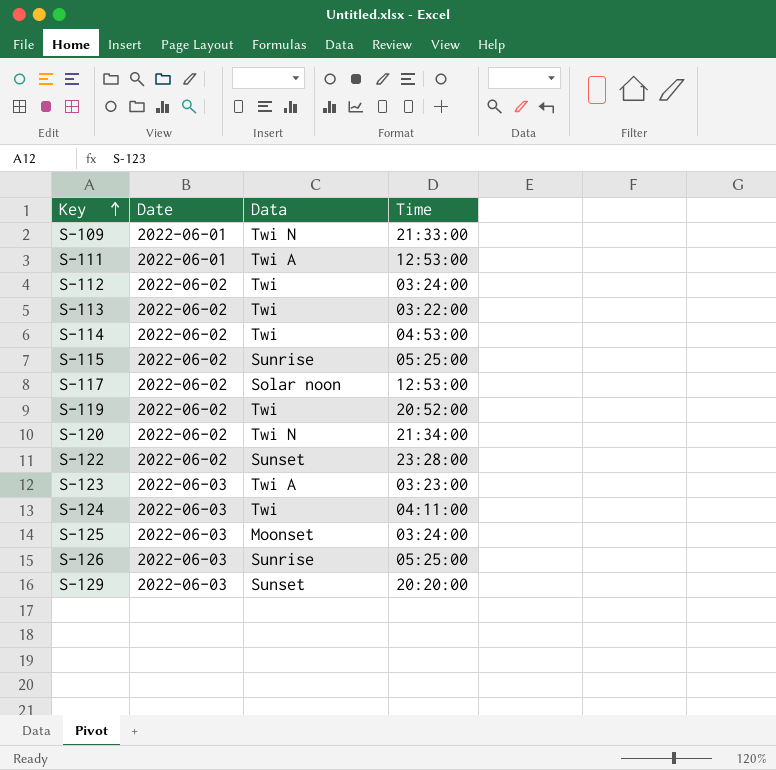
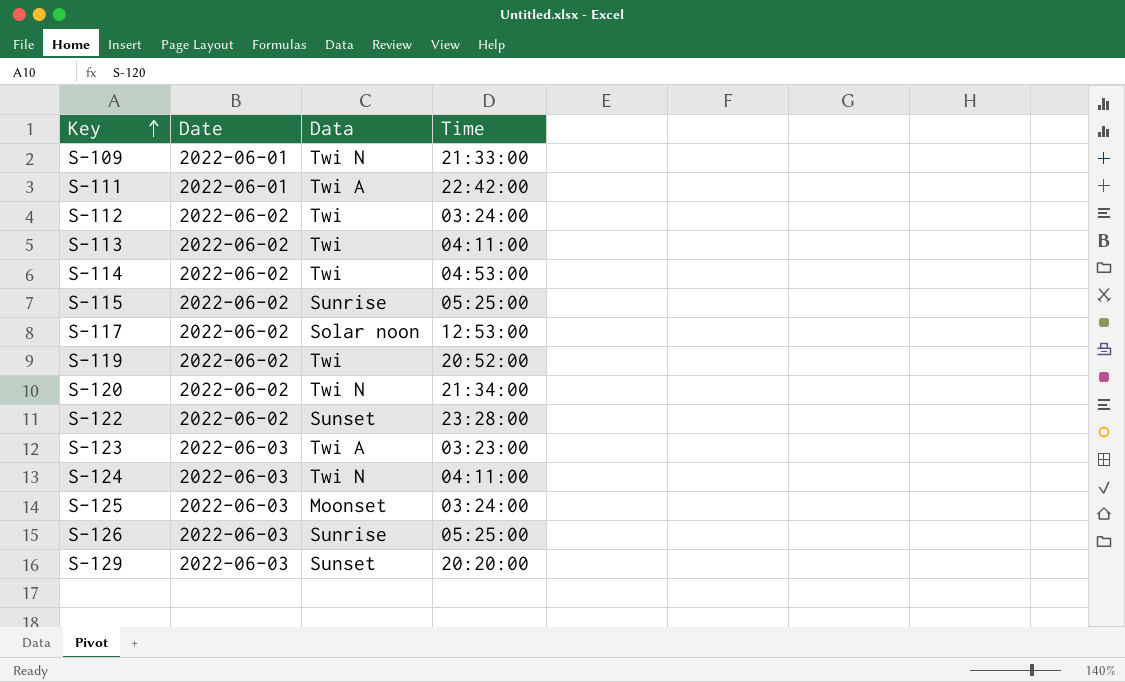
S-111 | Time: 12:53:00 -> 22:42:00
S-113 | Time: 03:22:00 -> 04:11:00
S-124 | Data: Twi -> Twi N

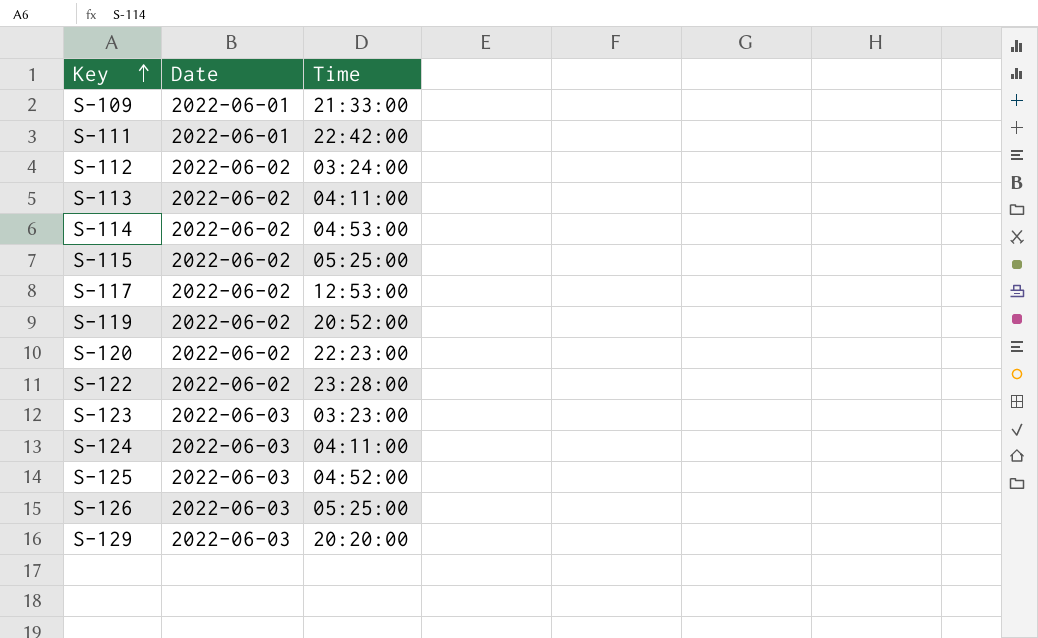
column Data | position: 3 -> none
S-120 | Time: 21:34:00 -> 22:23:00
S-125 | Time: 03:24:00 -> 04:52:00

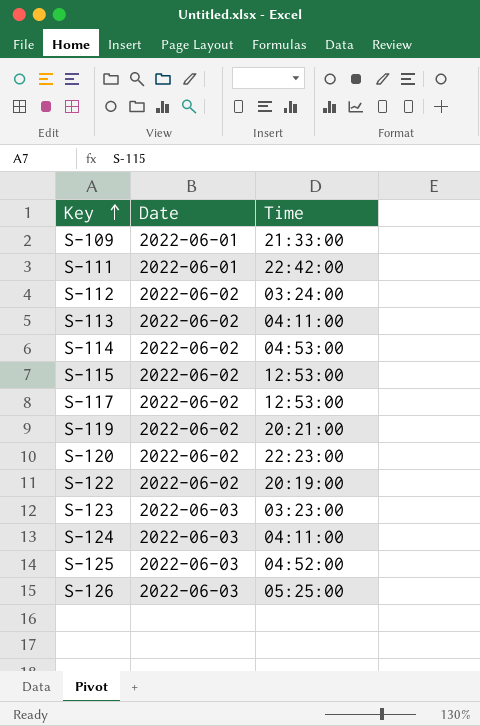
row S-129: 2022-06-03 | 20:20:00 -> none
S-115 | Time: 05:25:00 -> 12:53:00
S-119 | Time: 20:52:00 -> 20:21:00
S-122 | Time: 23:28:00 -> 20:19:00

